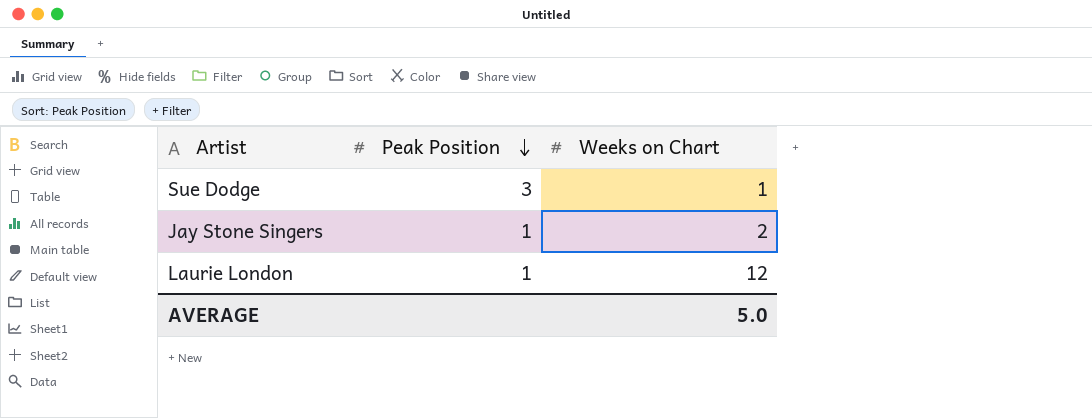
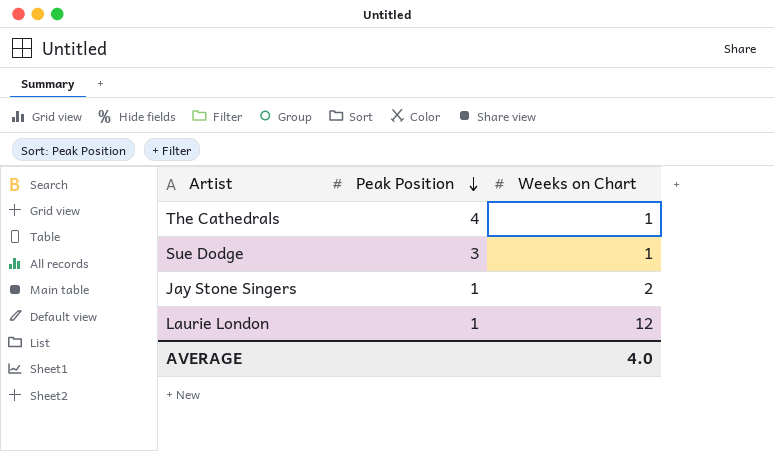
row The Cathedrals: none -> 4 | 1
AVERAGE | Weeks on Chart: 5.0 -> 4.0

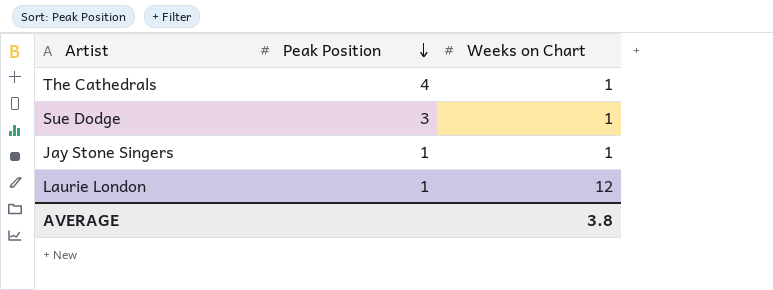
Jay Stone Singers | Weeks on Chart: 2 -> 1
AVERAGE | Weeks on Chart: 4.0 -> 3.8

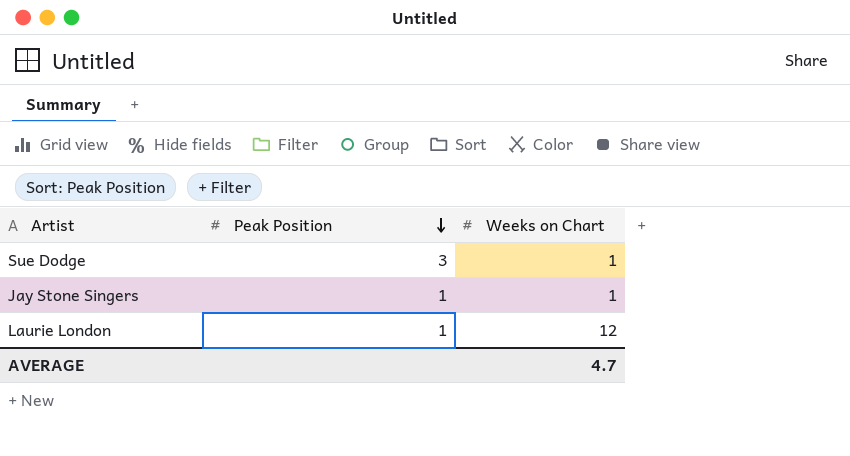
row The Cathedrals: 4 | 1 -> none
AVERAGE | Weeks on Chart: 3.8 -> 4.7

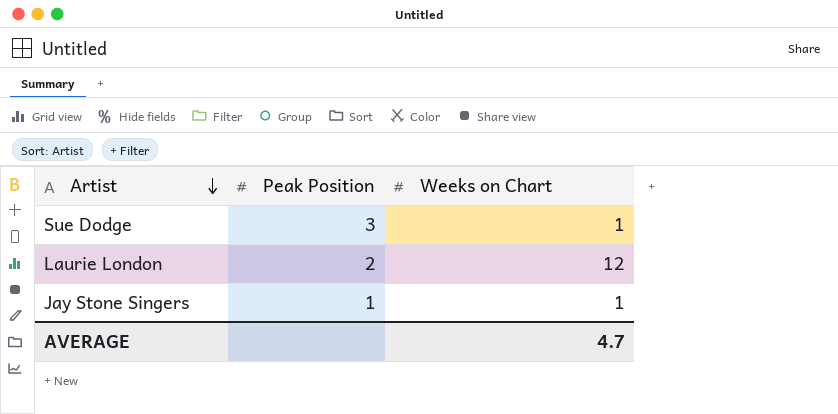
row order: Peak Position descending -> Artist descending
Laurie London | Peak Position: 1 -> 2

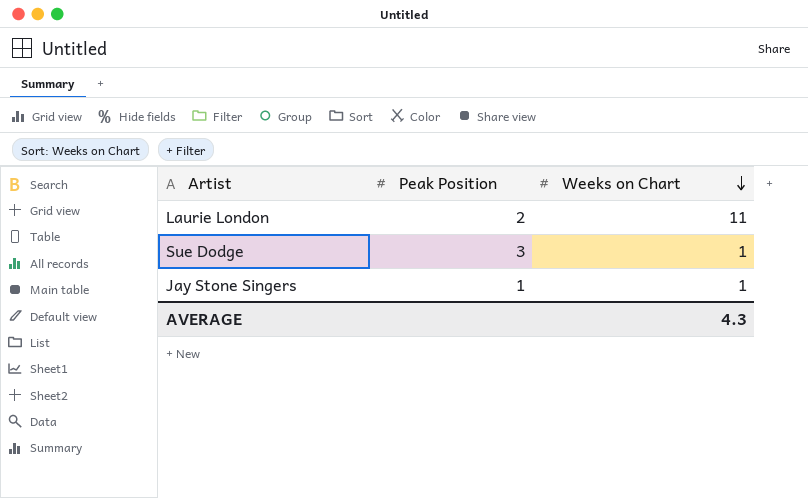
row order: Artist descending -> Weeks on Chart descending
Laurie London | Weeks on Chart: 12 -> 11
AVERAGE | Weeks on Chart: 4.7 -> 4.3

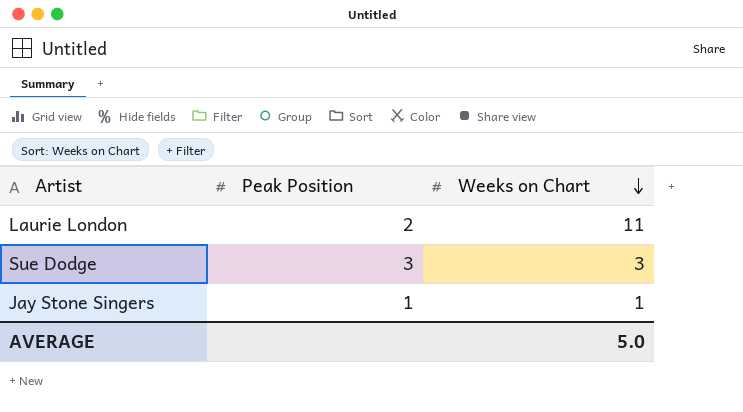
Sue Dodge | Weeks on Chart: 1 -> 3
AVERAGE | Weeks on Chart: 4.3 -> 5.0

